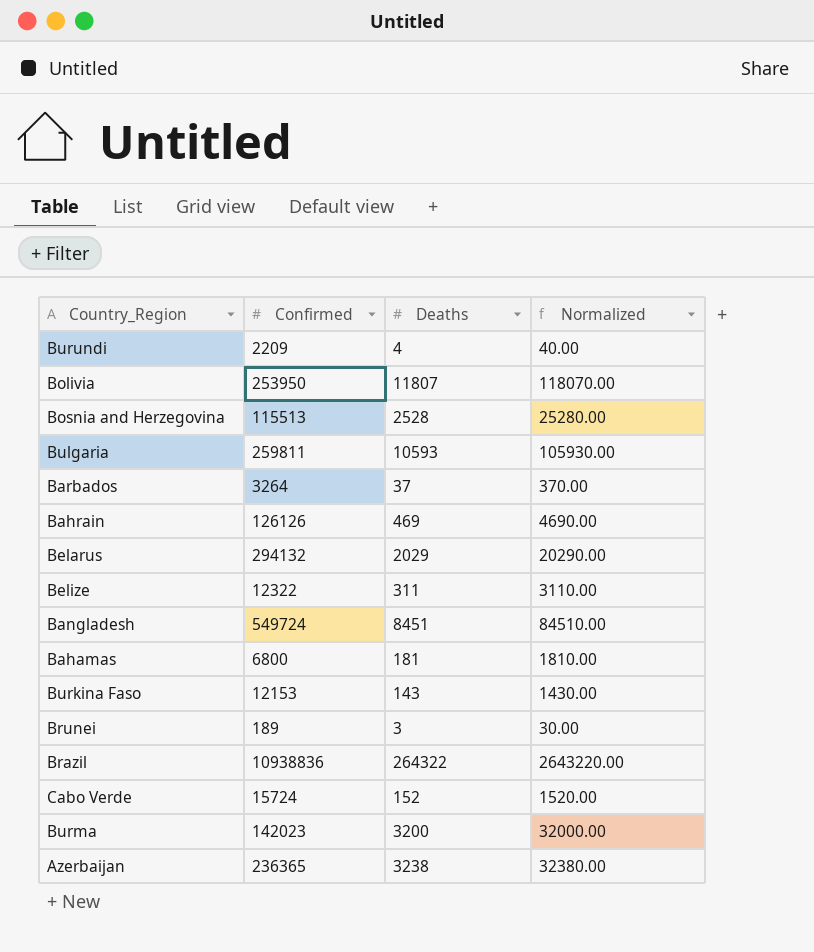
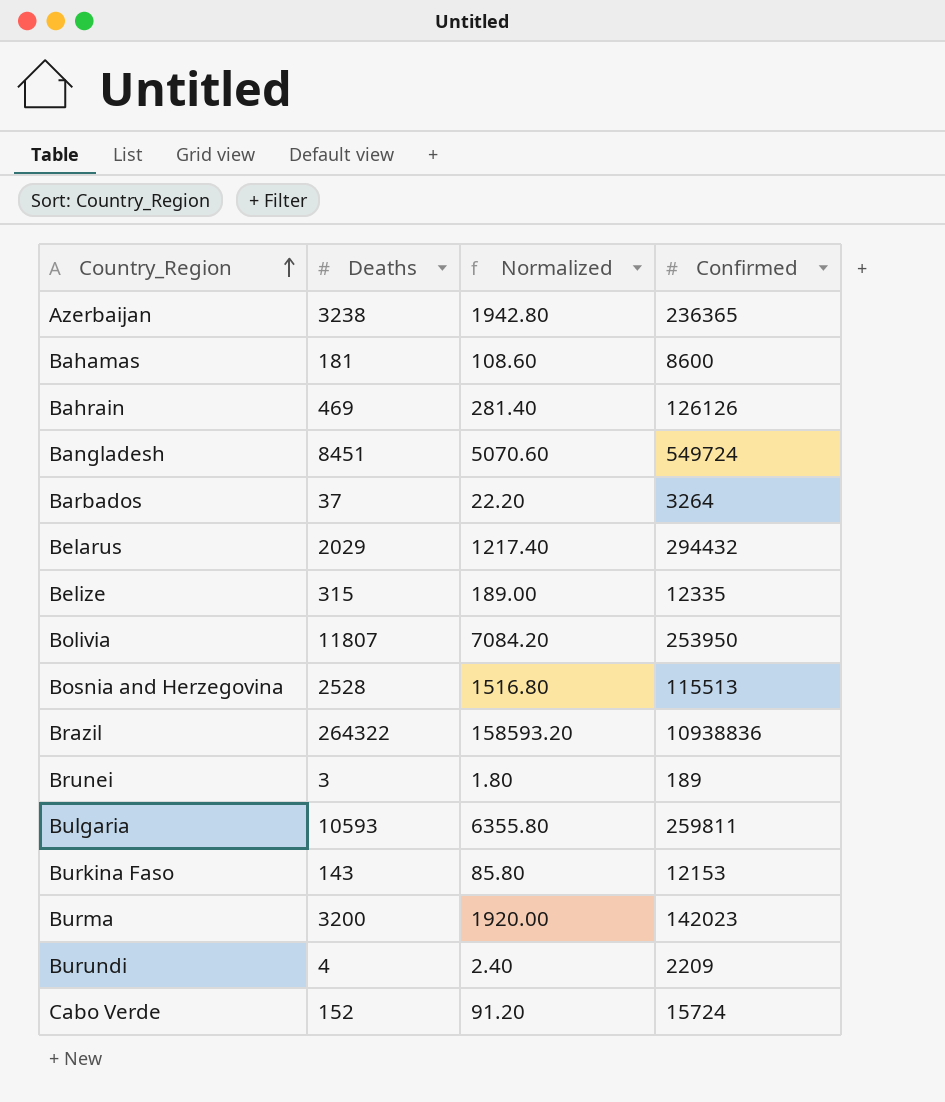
row order: none -> Country_Region ascending
column Normalized | formula: [Deaths] * 10 -> [Deaths] * 0.6
column Confirmed | position: 2 -> 4
Bahamas | Confirmed: 6800 -> 8600
Belarus | Confirmed: 294132 -> 294432
Belize | Deaths: 311 -> 315
Belize | Confirmed: 12322 -> 12335

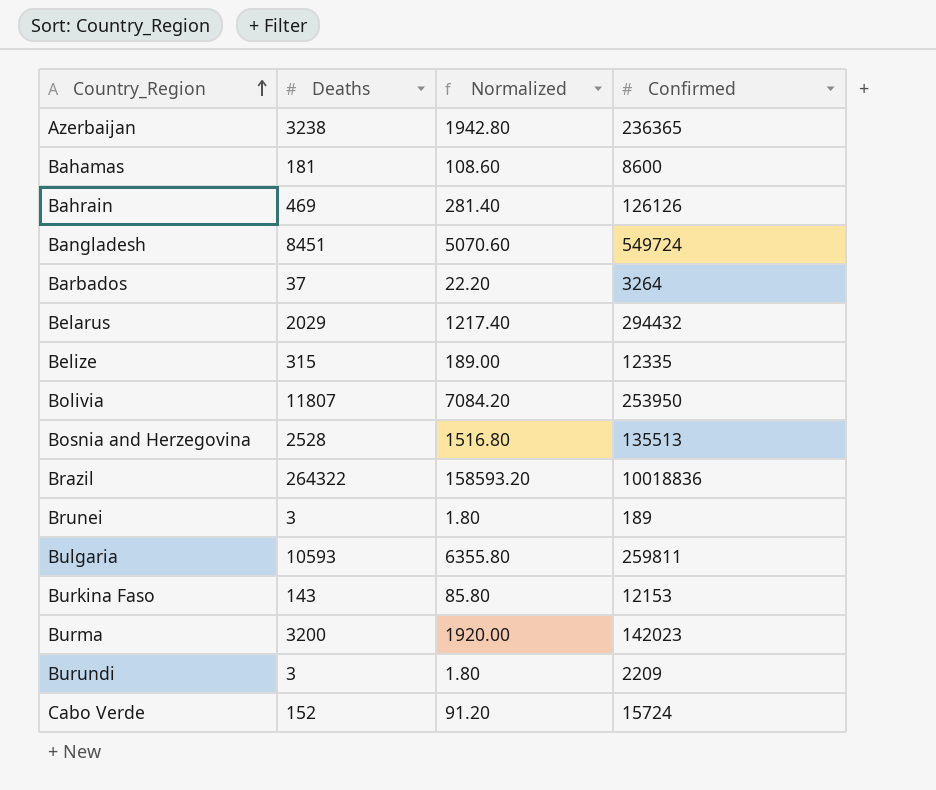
Bosnia and Herzegovina | Confirmed: 115513 -> 135513
Brazil | Confirmed: 10938836 -> 10018836
Burundi | Deaths: 4 -> 3
Burundi | Normalized: 2.40 -> 1.80

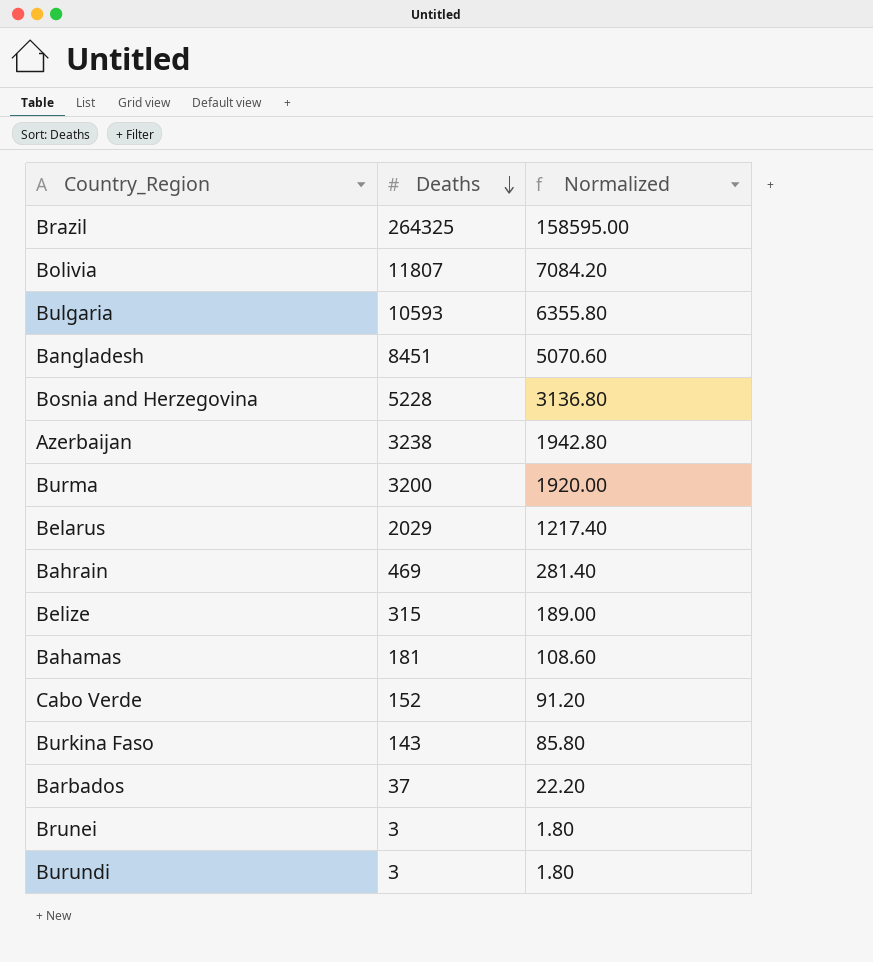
row order: Country_Region ascending -> Deaths descending
column Confirmed | position: 4 -> none
Brazil | Deaths: 264322 -> 264325
Brazil | Normalized: 158593.20 -> 158595.00
Bosnia and Herzegovina | Deaths: 2528 -> 5228
Bosnia and Herzegovina | Normalized: 1516.80 -> 3136.80

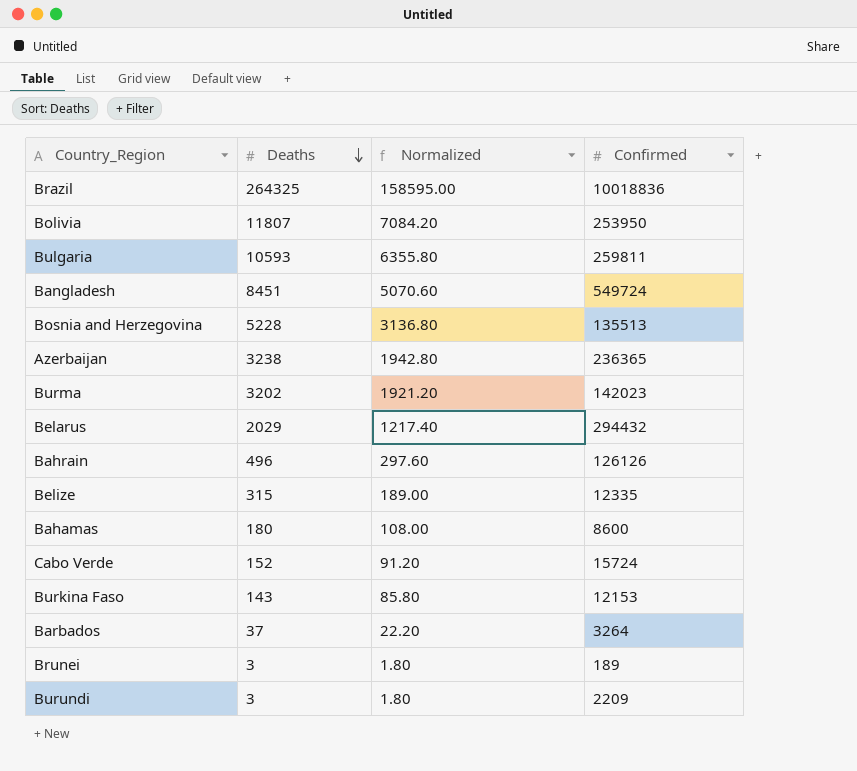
column Confirmed | position: none -> 4
Burma | Deaths: 3200 -> 3202
Burma | Normalized: 1920.00 -> 1921.20
Bahrain | Deaths: 469 -> 496
Bahrain | Normalized: 281.40 -> 297.60
Bahamas | Deaths: 181 -> 180
Bahamas | Normalized: 108.60 -> 108.00

